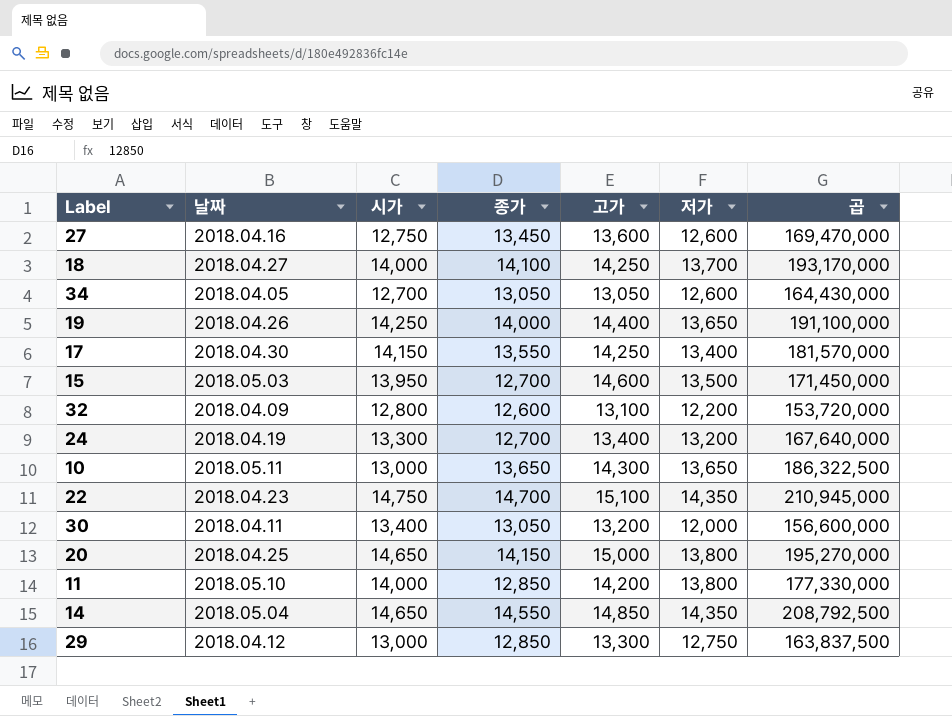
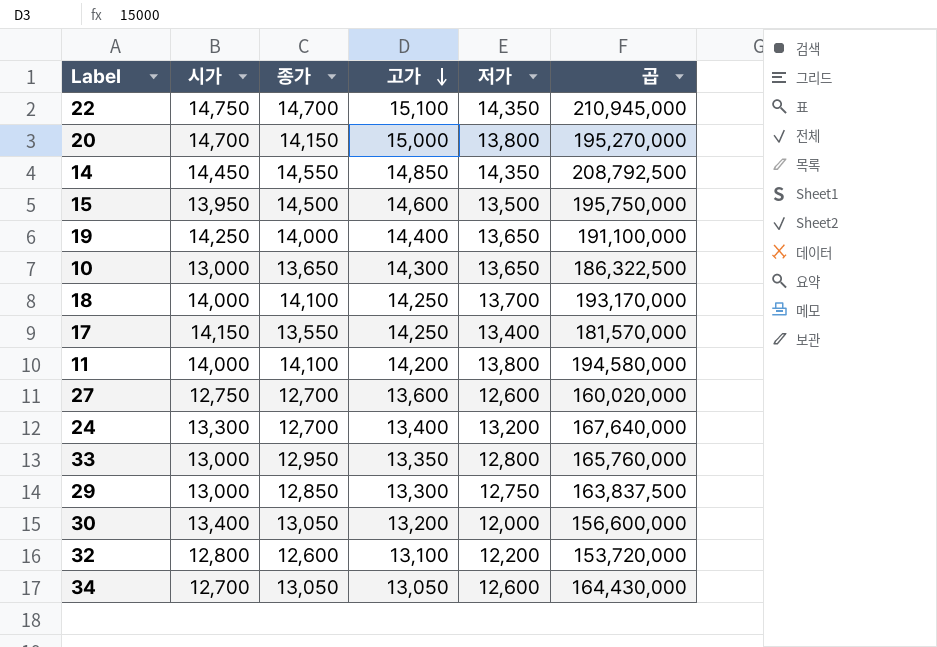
row order: none -> 고가 descending
column 날짜 | position: 2 -> none
20 | 시가: 14,650 -> 14,700
14 | 시가: 14,650 -> 14,450
15 | 종가: 12,700 -> 14,500
15 | 곱: 171,450,000 -> 195,750,000
11 | 종가: 12,850 -> 14,100
11 | 곱: 177,330,000 -> 194,580,000
27 | 종가: 13,450 -> 12,700
27 | 곱: 169,470,000 -> 160,020,000
row 33: none -> 13,000 | 12,950 | 13,350 | 12,800 | 165,760,000

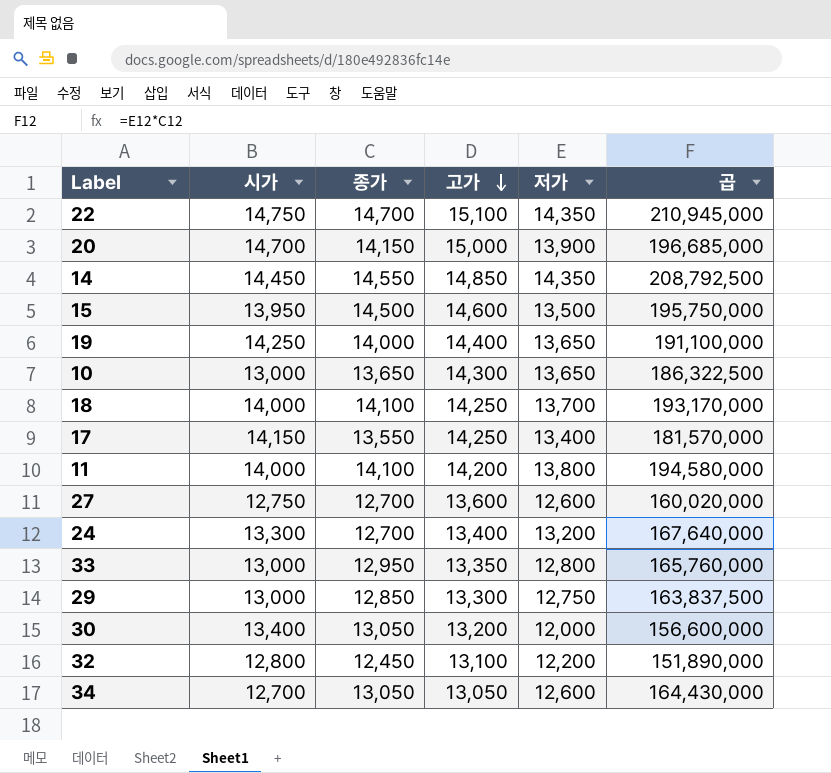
20 | 저가: 13,800 -> 13,900
20 | 곱: 195,270,000 -> 196,685,000
32 | 종가: 12,600 -> 12,450
32 | 곱: 153,720,000 -> 151,890,000

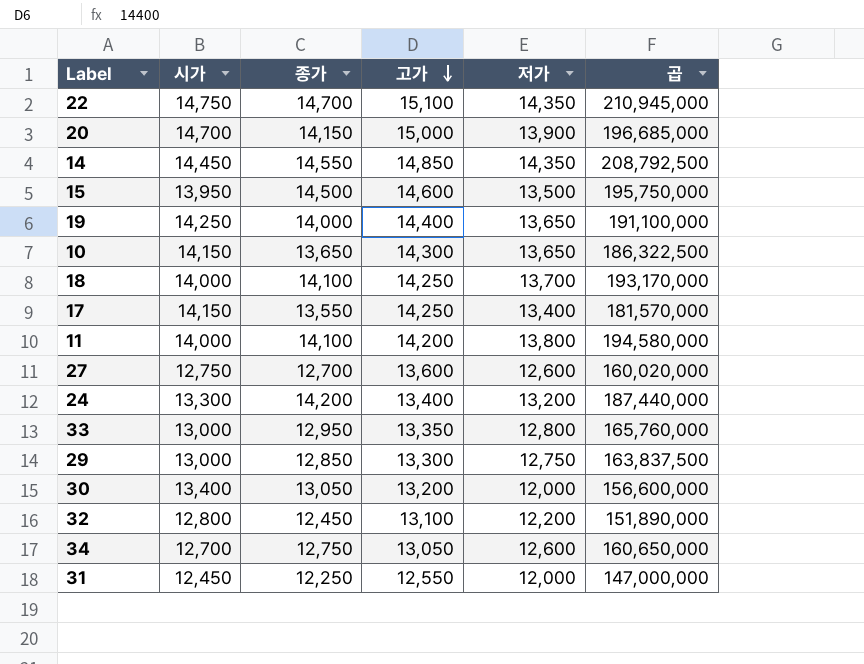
10 | 시가: 13,000 -> 14,150
24 | 종가: 12,700 -> 14,200
24 | 곱: 167,640,000 -> 187,440,000
34 | 종가: 13,050 -> 12,750
34 | 곱: 164,430,000 -> 160,650,000
row 31: none -> 12,450 | 12,250 | 12,550 | 12,000 | 147,000,000

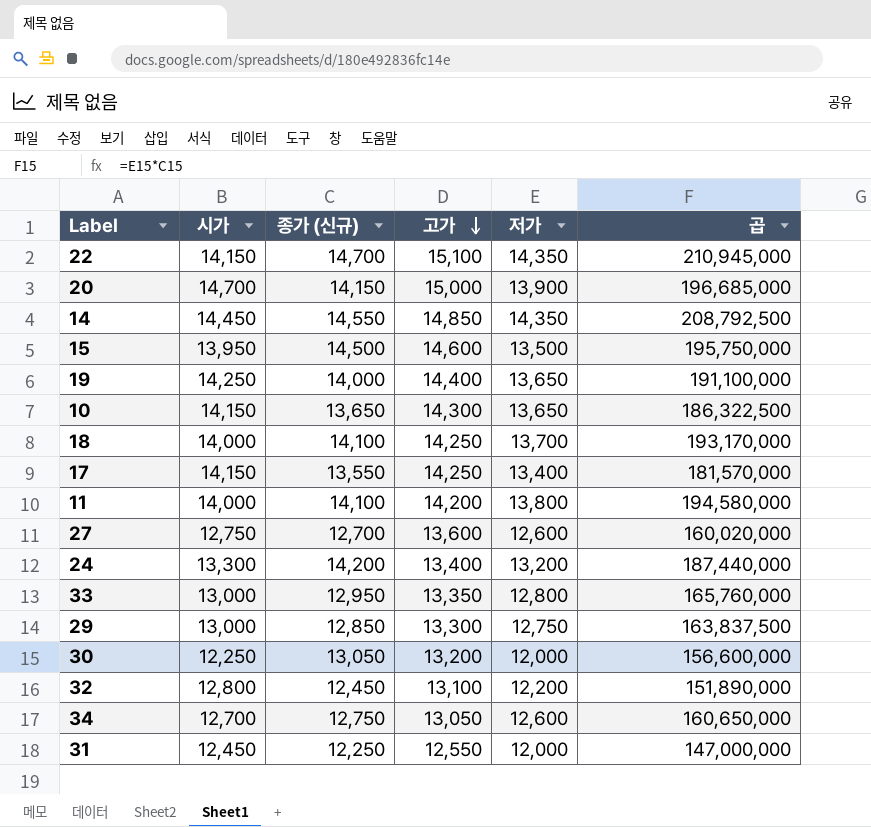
column name: 종가 -> 종가 (신규)
22 | 시가: 14,750 -> 14,150
30 | 시가: 13,400 -> 12,250

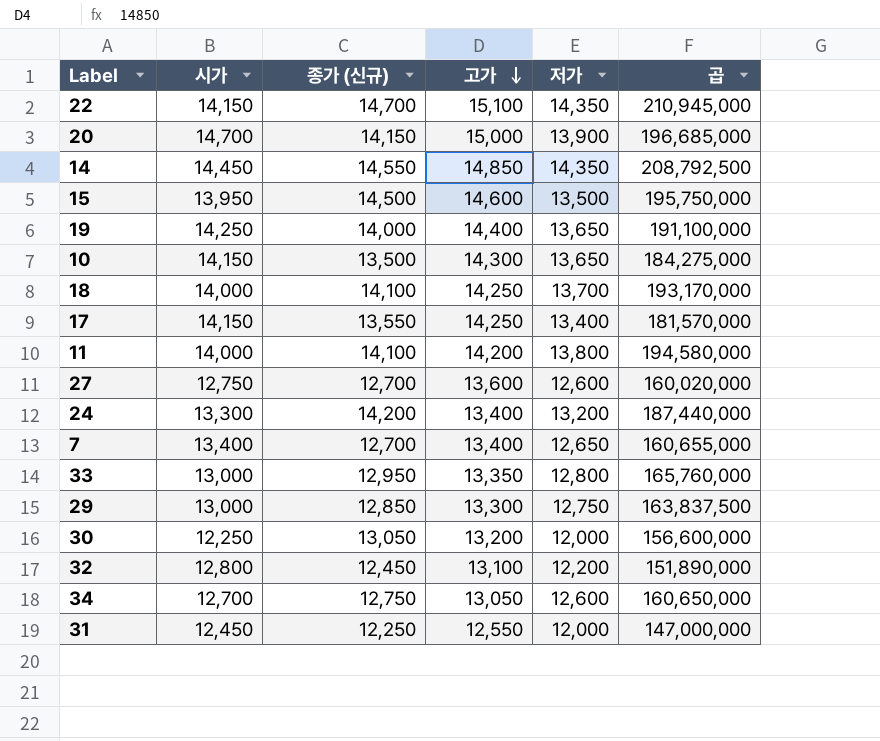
10 | 종가 (신규): 13,650 -> 13,500
10 | 곱: 186,322,500 -> 184,275,000
row 7: none -> 13,400 | 12,700 | 13,400 | 12,650 | 160,655,000

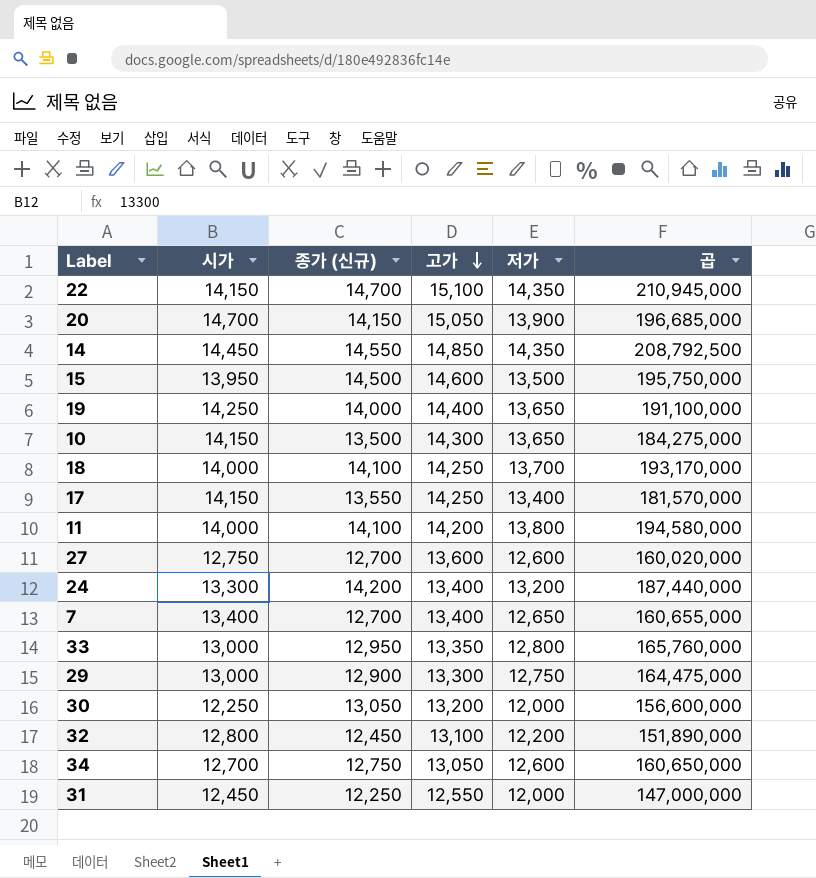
20 | 고가: 15,000 -> 15,050
29 | 종가 (신규): 12,850 -> 12,900
29 | 곱: 163,837,500 -> 164,475,000

